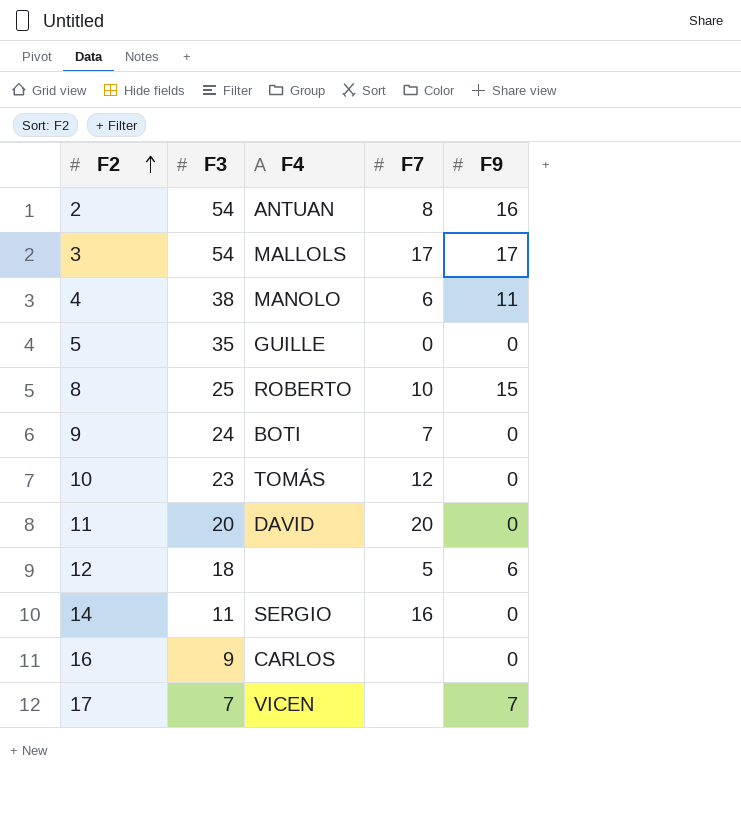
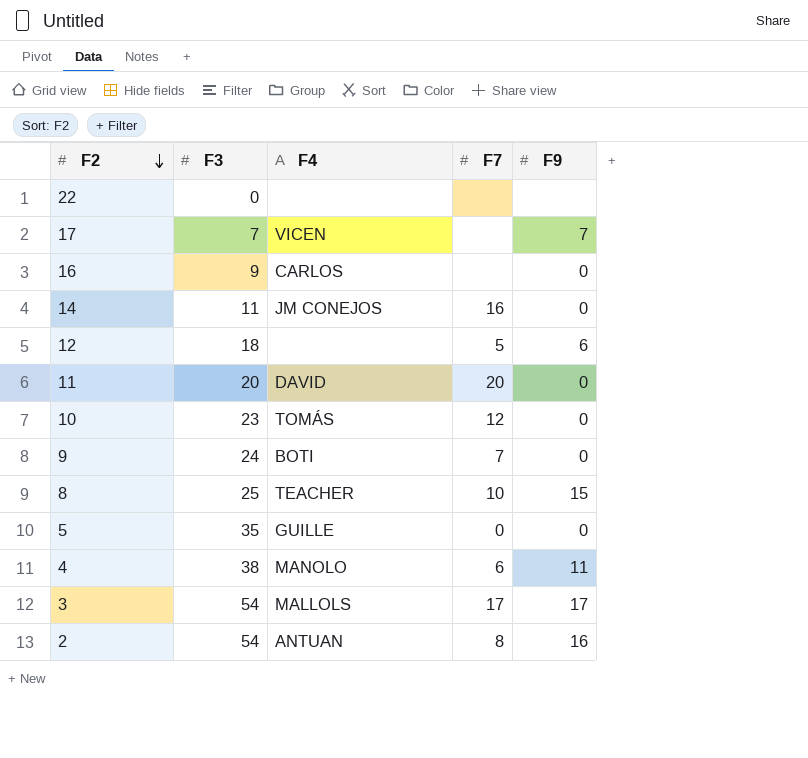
row order: F2 ascending -> F2 descending
row 22: none -> 0 | none | none | none
14 | F4: SERGIO -> JM CONEJOS
8 | F4: ROBERTO -> TEACHER

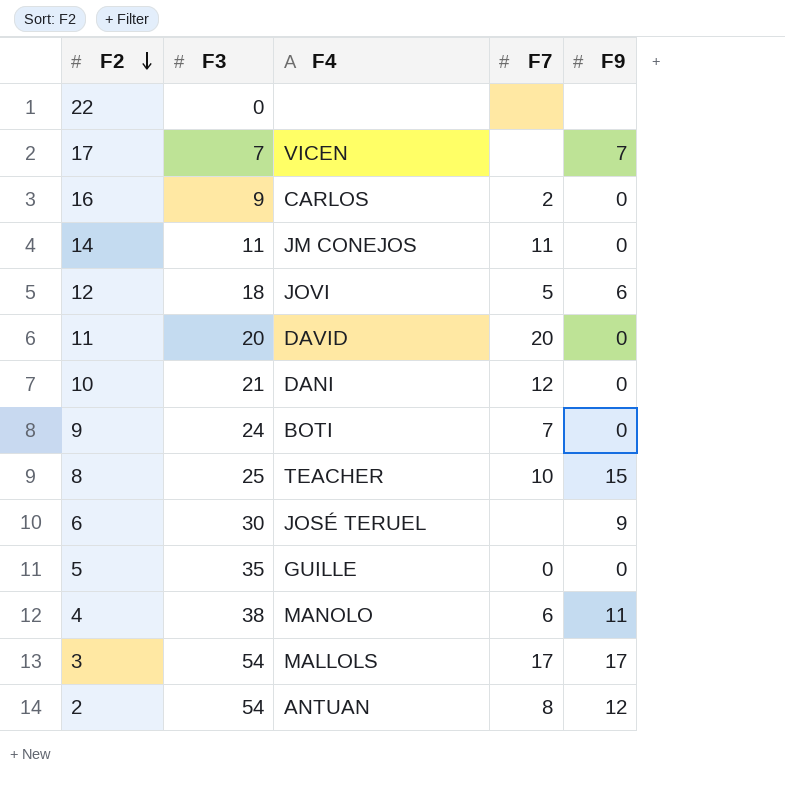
16 | F7: none -> 2
14 | F7: 16 -> 11
12 | F4: none -> JOVI
10 | F3: 23 -> 21
10 | F4: TOMÁS -> DANI
row 6: none -> 30 | JOSÉ TERUEL | none | 9
2 | F9: 16 -> 12

